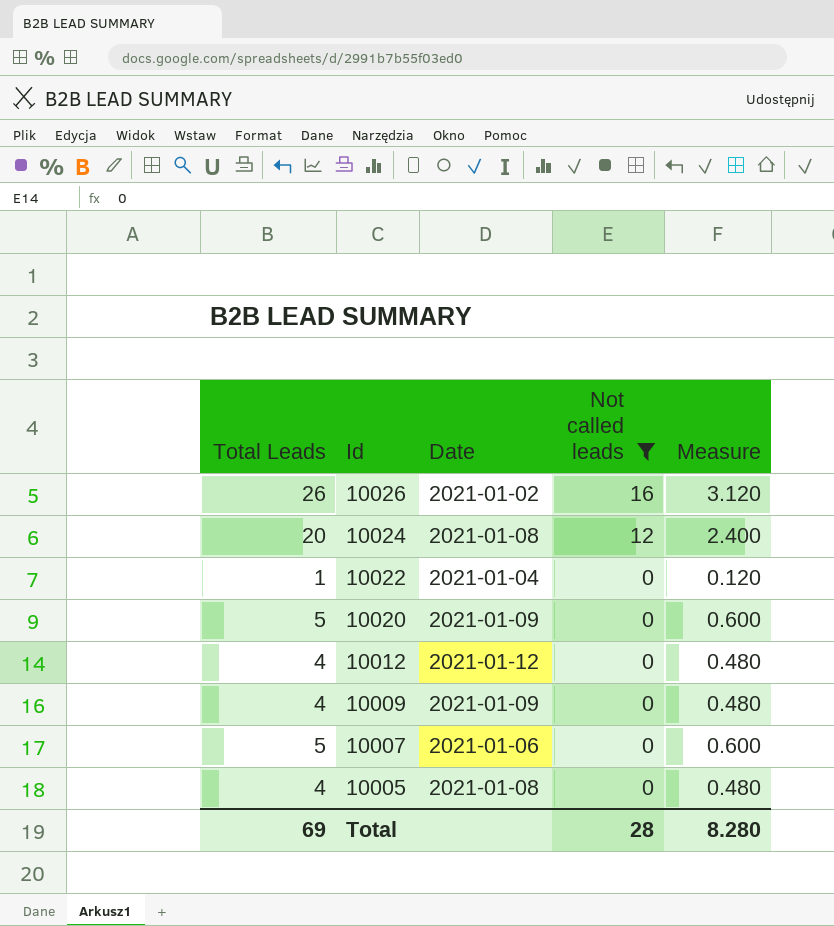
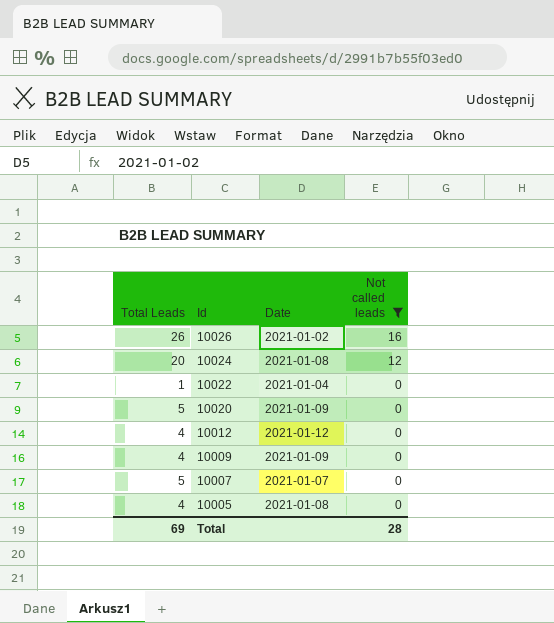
column Measure | formula: [Total Leads] * 0.12 -> none
10007 | Date: 2021-01-06 -> 2021-01-07

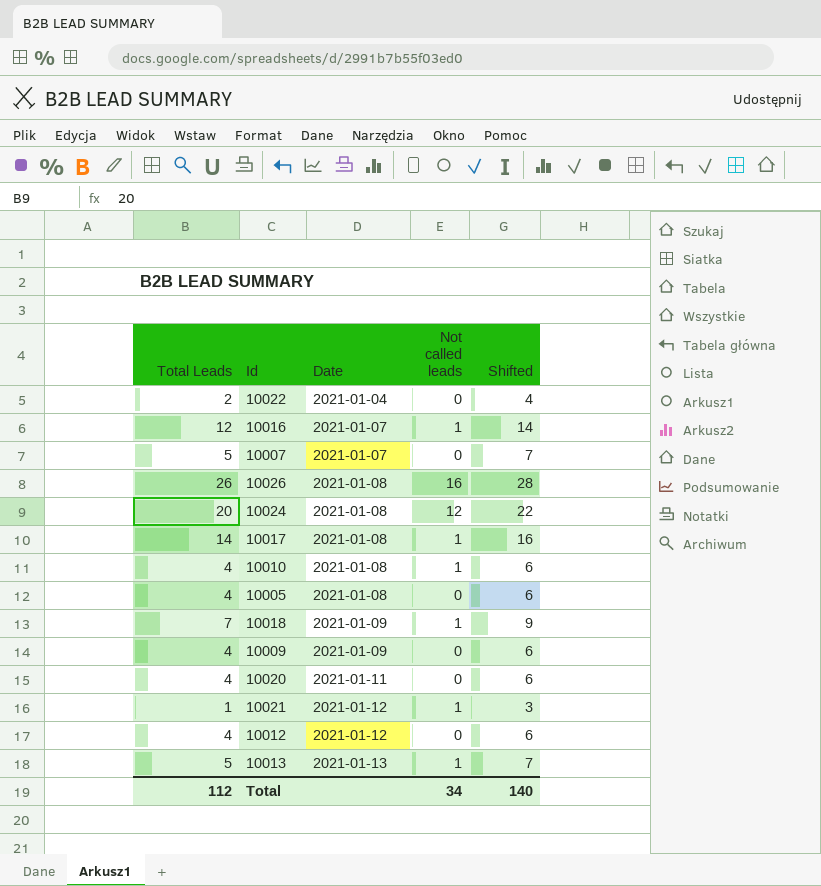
filter: Not called leads != 1 -> none
row order: Id descending -> Date ascending
column Shifted | formula: none -> [Total Leads] + 2
10022 | Total Leads: 1 -> 2
10026 | Date: 2021-01-02 -> 2021-01-08
10020 | Total Leads: 5 -> 4
10020 | Date: 2021-01-09 -> 2021-01-11
Total | Total Leads: 69 -> 112
Total | Not called leads: 28 -> 34

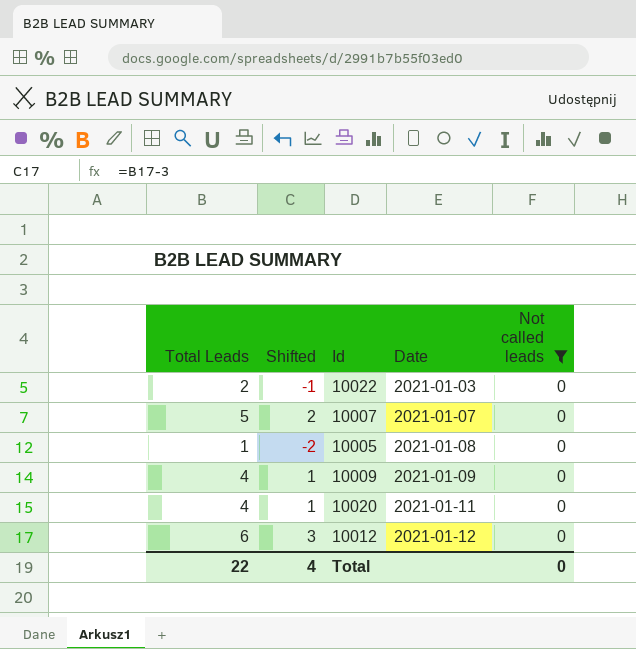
filter: none -> Not called leads = 0
column Shifted | formula: [Total Leads] + 2 -> [Total Leads] - 3
column Shifted | position: 5 -> 2
10022 | Date: 2021-01-04 -> 2021-01-03
10005 | Total Leads: 4 -> 1
10012 | Total Leads: 4 -> 6
Total | Total Leads: 112 -> 22
Total | Shifted: 140 -> 4
Total | Not called leads: 34 -> 0

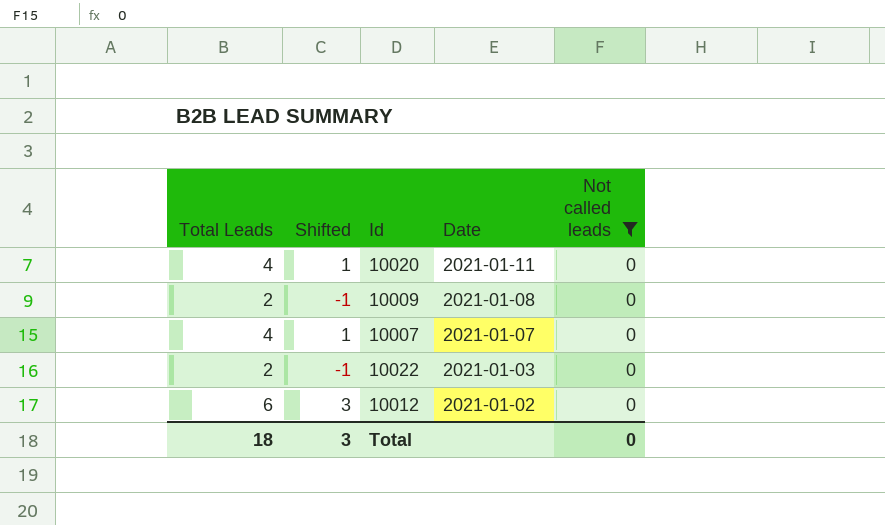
row order: Date ascending -> Date descending
row 10005: 1 | -2 | 2021-01-08 | 0 -> none
10009 | Total Leads: 4 -> 2
10009 | Shifted: 1 -> -1
10009 | Date: 2021-01-09 -> 2021-01-08
10007 | Total Leads: 5 -> 4
10007 | Shifted: 2 -> 1
10012 | Date: 2021-01-12 -> 2021-01-02
Total | Total Leads: 22 -> 18
Total | Shifted: 4 -> 3

